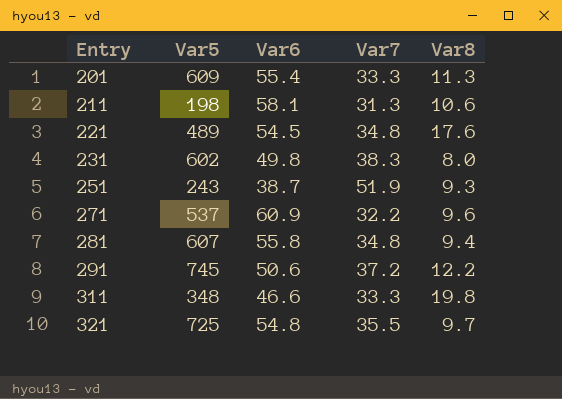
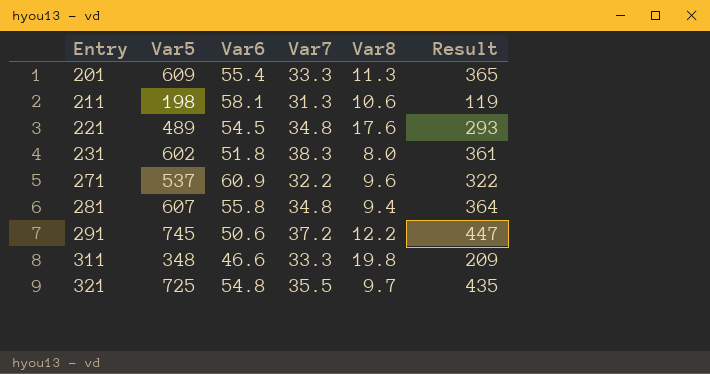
column Result | formula: none -> [Var5] * 0.6
row 251: 243 | 38.7 | 51.9 | 9.3 -> none
231 | Var6: 49.8 -> 51.8

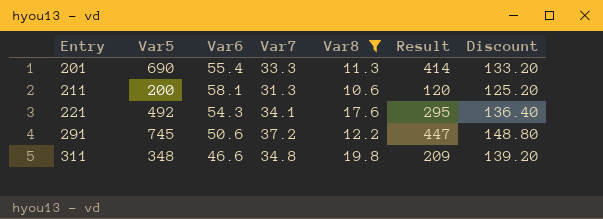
filter: none -> Var8 >= 10.6
column Discount | formula: none -> [Var7] * 4
201 | Var5: 609 -> 690
201 | Result: 365 -> 414
211 | Var5: 198 -> 200
211 | Result: 119 -> 120
221 | Var5: 489 -> 492
221 | Var6: 54.5 -> 54.3
221 | Var7: 34.8 -> 34.1
221 | Result: 293 -> 295
311 | Var7: 33.3 -> 34.8

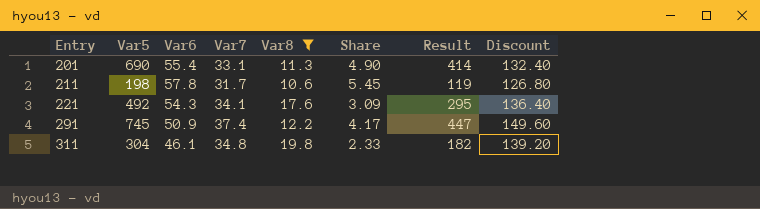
column Share | formula: none -> [Var6] / [Var8]
201 | Var7: 33.3 -> 33.1
201 | Discount: 133.20 -> 132.40
211 | Var5: 200 -> 198
211 | Var6: 58.1 -> 57.8
211 | Var7: 31.3 -> 31.7
211 | Result: 120 -> 119
211 | Discount: 125.20 -> 126.80
291 | Var6: 50.6 -> 50.9
291 | Var7: 37.2 -> 37.4
291 | Discount: 148.80 -> 149.60
311 | Var5: 348 -> 304
311 | Var6: 46.6 -> 46.1
311 | Result: 209 -> 182

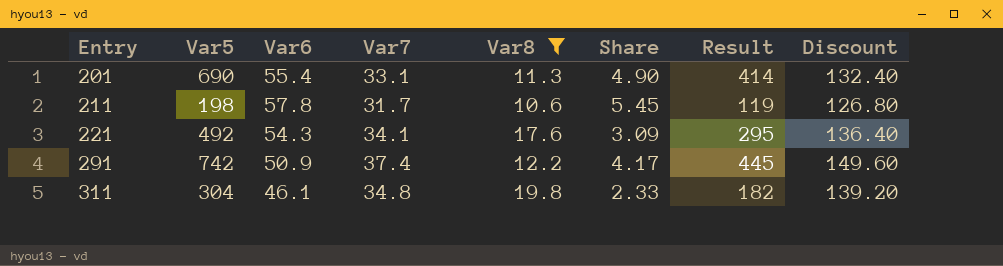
291 | Var5: 745 -> 742
291 | Result: 447 -> 445

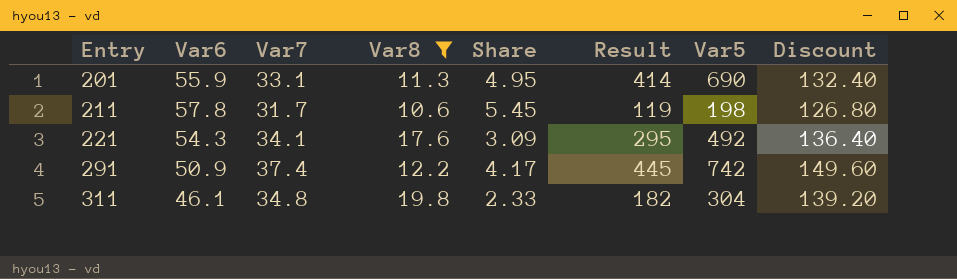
column Var5 | position: 2 -> 7
201 | Var6: 55.4 -> 55.9
201 | Share: 4.90 -> 4.95

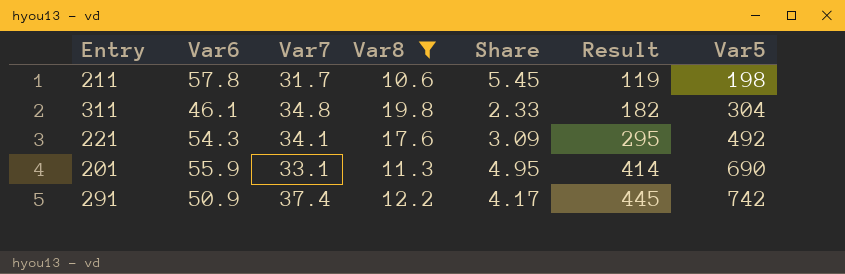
row order: Entry ascending -> Result ascending
column Discount | formula: [Var7] * 4 -> none

